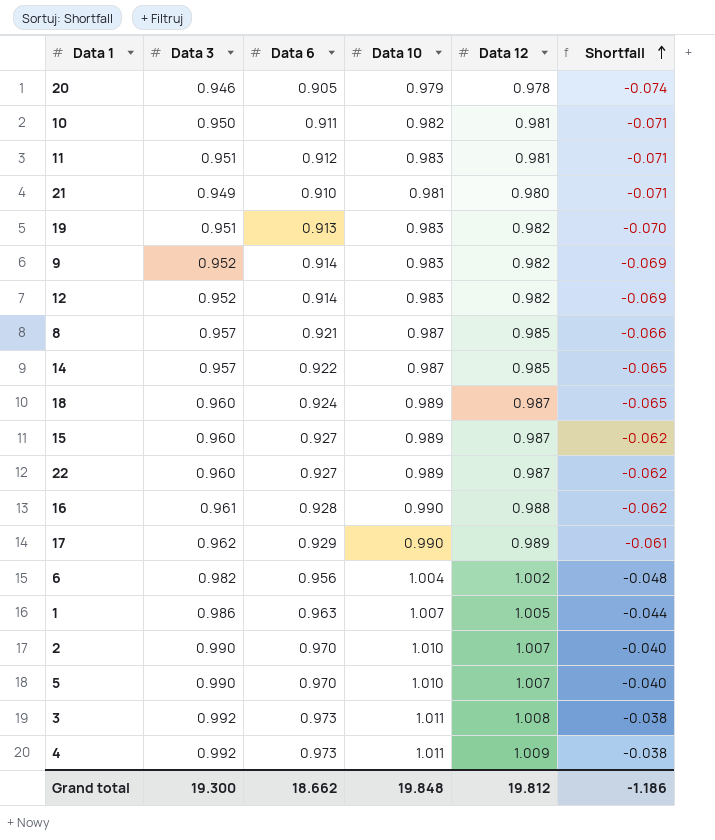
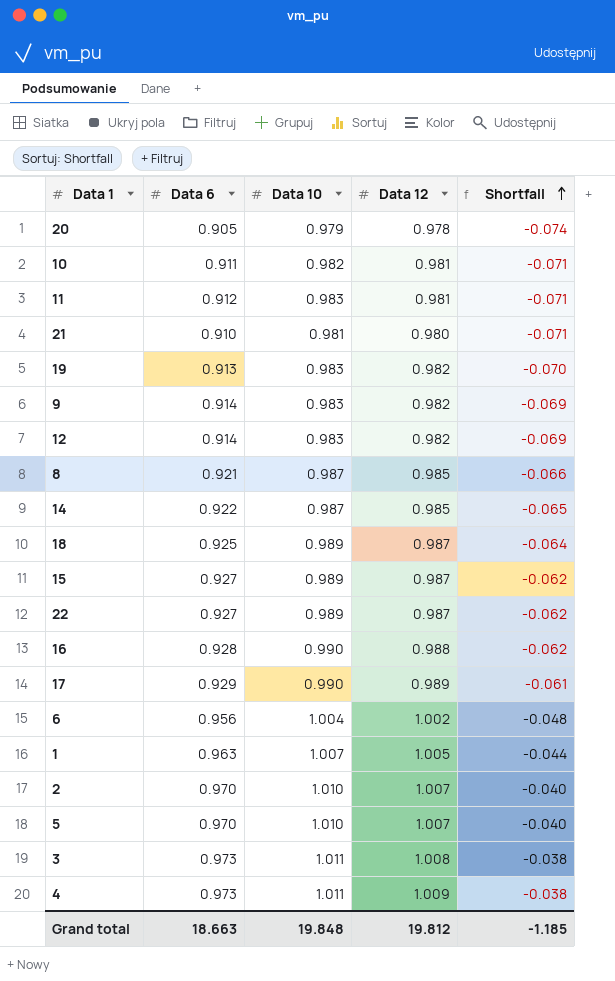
column Data 3 | position: 2 -> none
18 | Data 6: 0.924 -> 0.925
18 | Shortfall: -0.065 -> -0.064
Grand total | Data 6: 18.662 -> 18.663
Grand total | Shortfall: -1.186 -> -1.185

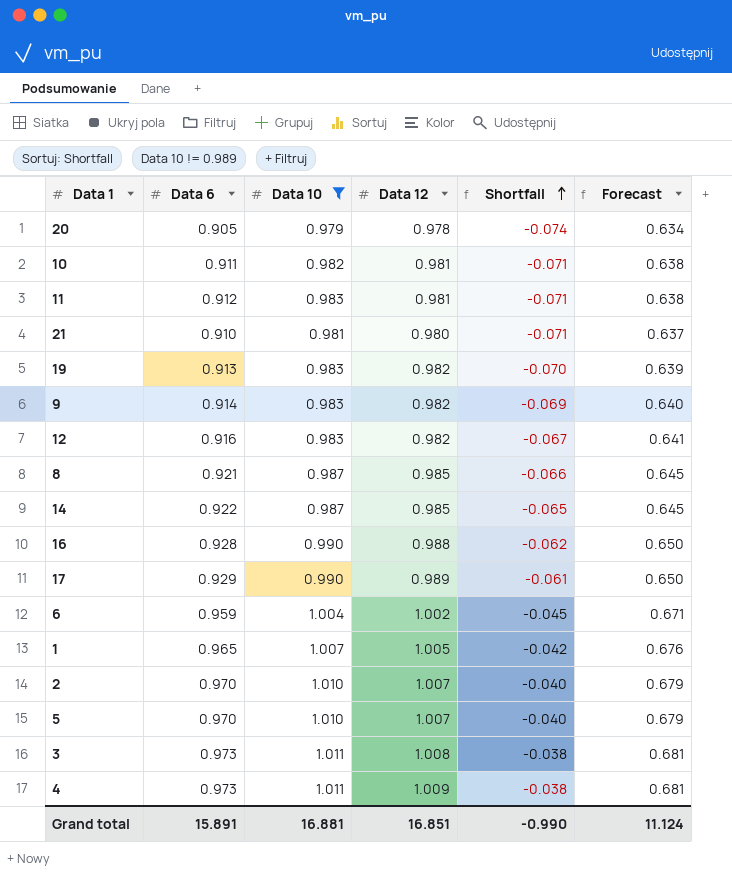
filter: none -> Data 10 != 0.989
column Forecast | formula: none -> [Data 6] * 0.7
12 | Data 6: 0.914 -> 0.916
12 | Shortfall: -0.069 -> -0.067
6 | Data 6: 0.956 -> 0.959
6 | Shortfall: -0.048 -> -0.045
1 | Data 6: 0.963 -> 0.965
1 | Shortfall: -0.044 -> -0.042
Grand total | Data 6: 18.663 -> 15.891
Grand total | Data 10: 19.848 -> 16.881
Grand total | Data 12: 19.812 -> 16.851
Grand total | Shortfall: -1.185 -> -0.990

